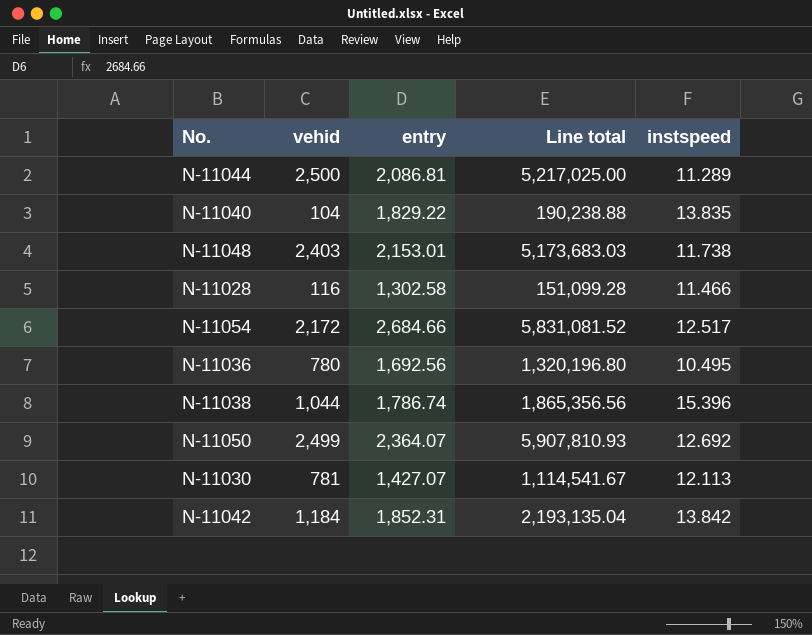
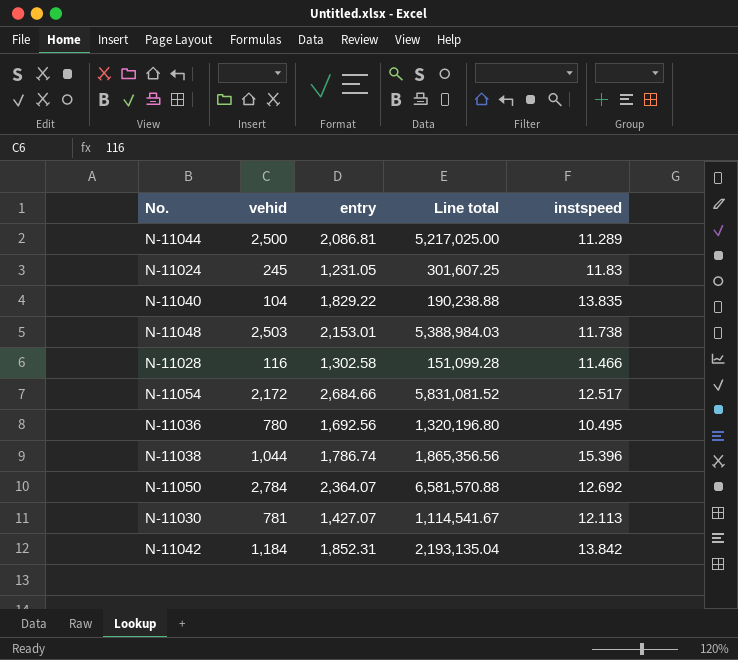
row N-11024: none -> 245 | 1,231.05 | 301,607.25 | 11.83
N-11048 | vehid: 2,403 -> 2,503
N-11048 | Line total: 5,173,683.03 -> 5,388,984.03
N-11050 | vehid: 2,499 -> 2,784
N-11050 | Line total: 5,907,810.93 -> 6,581,570.88

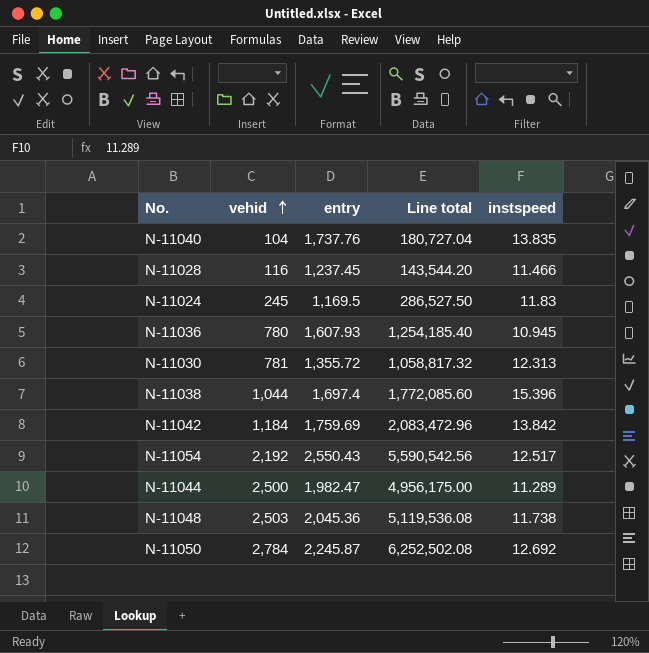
row order: none -> vehid ascending
N-11040 | entry: 1,829.22 -> 1,737.76
N-11040 | Line total: 190,238.88 -> 180,727.04
N-11028 | entry: 1,302.58 -> 1,237.45
N-11028 | Line total: 151,099.28 -> 143,544.20
N-11024 | entry: 1,231.05 -> 1,169.5
N-11024 | Line total: 301,607.25 -> 286,527.50
N-11036 | entry: 1,692.56 -> 1,607.93
N-11036 | Line total: 1,320,196.80 -> 1,254,185.40
N-11036 | instspeed: 10.495 -> 10.945
N-11030 | entry: 1,427.07 -> 1,355.72
N-11030 | Line total: 1,114,541.67 -> 1,058,817.32
N-11030 | instspeed: 12.113 -> 12.313
N-11038 | entry: 1,786.74 -> 1,697.4
N-11038 | Line total: 1,865,356.56 -> 1,772,085.60
N-11042 | entry: 1,852.31 -> 1,759.69
N-11042 | Line total: 2,193,135.04 -> 2,083,472.96
N-11054 | vehid: 2,172 -> 2,192
N-11054 | entry: 2,684.66 -> 2,550.43
N-11054 | Line total: 5,831,081.52 -> 5,590,542.56
N-11044 | entry: 2,086.81 -> 1,982.47
N-11044 | Line total: 5,217,025.00 -> 4,956,175.00
N-11048 | entry: 2,153.01 -> 2,045.36
N-11048 | Line total: 5,388,984.03 -> 5,119,536.08
N-11050 | entry: 2,364.07 -> 2,245.87
N-11050 | Line total: 6,581,570.88 -> 6,252,502.08

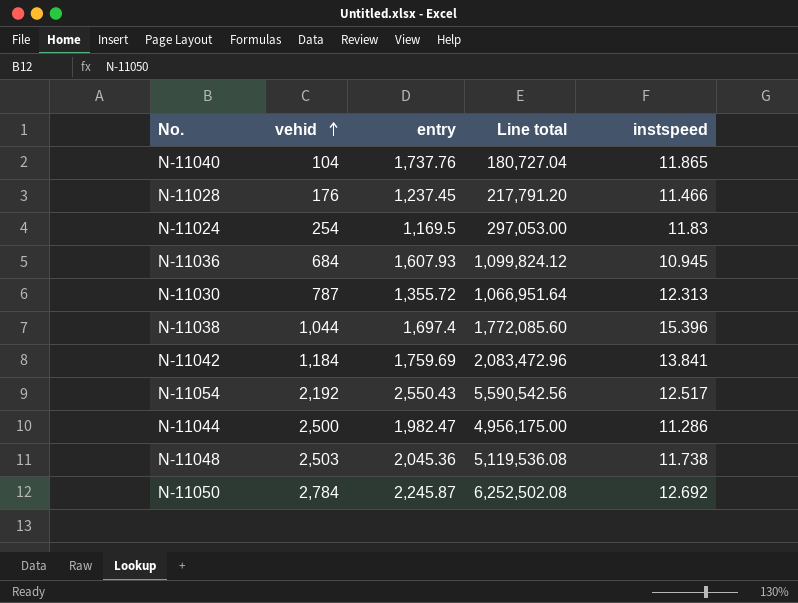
N-11040 | instspeed: 13.835 -> 11.865
N-11028 | vehid: 116 -> 176
N-11028 | Line total: 143,544.20 -> 217,791.20
N-11024 | vehid: 245 -> 254
N-11024 | Line total: 286,527.50 -> 297,053.00
N-11036 | vehid: 780 -> 684
N-11036 | Line total: 1,254,185.40 -> 1,099,824.12
N-11030 | vehid: 781 -> 787
N-11030 | Line total: 1,058,817.32 -> 1,066,951.64
N-11042 | instspeed: 13.842 -> 13.841
N-11044 | instspeed: 11.289 -> 11.286

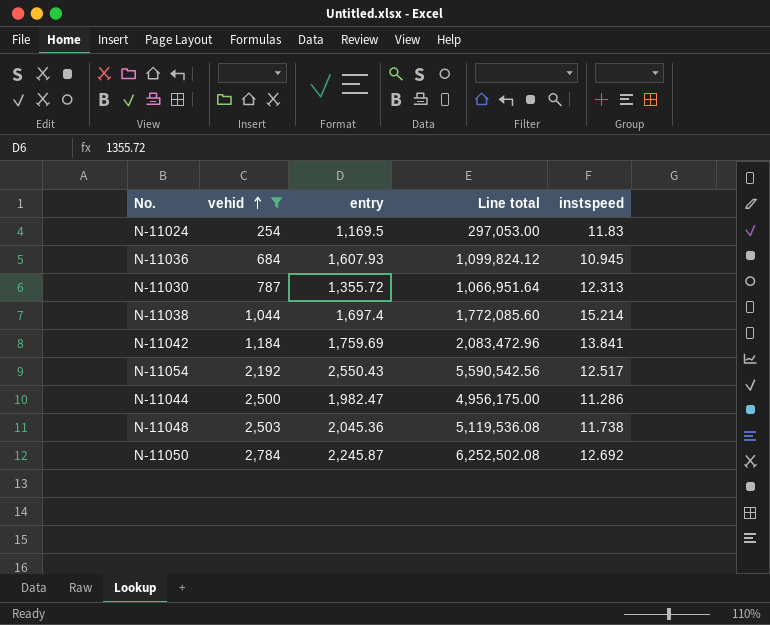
filter: none -> vehid >= 254
N-11038 | instspeed: 15.396 -> 15.214

